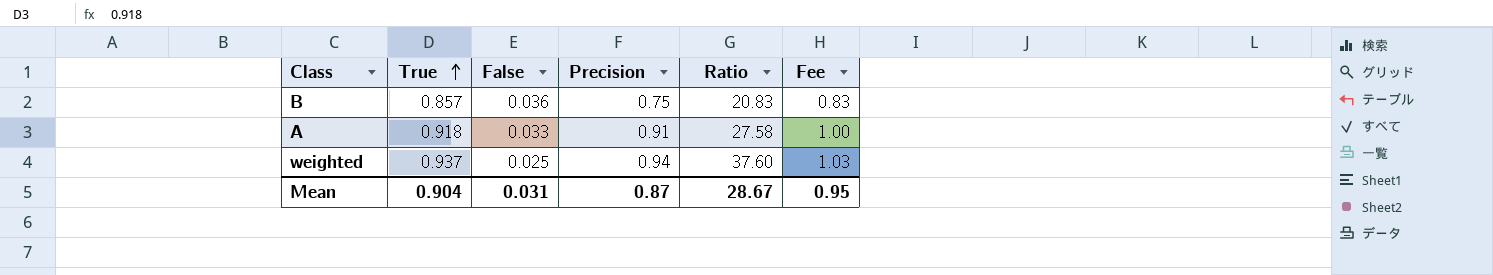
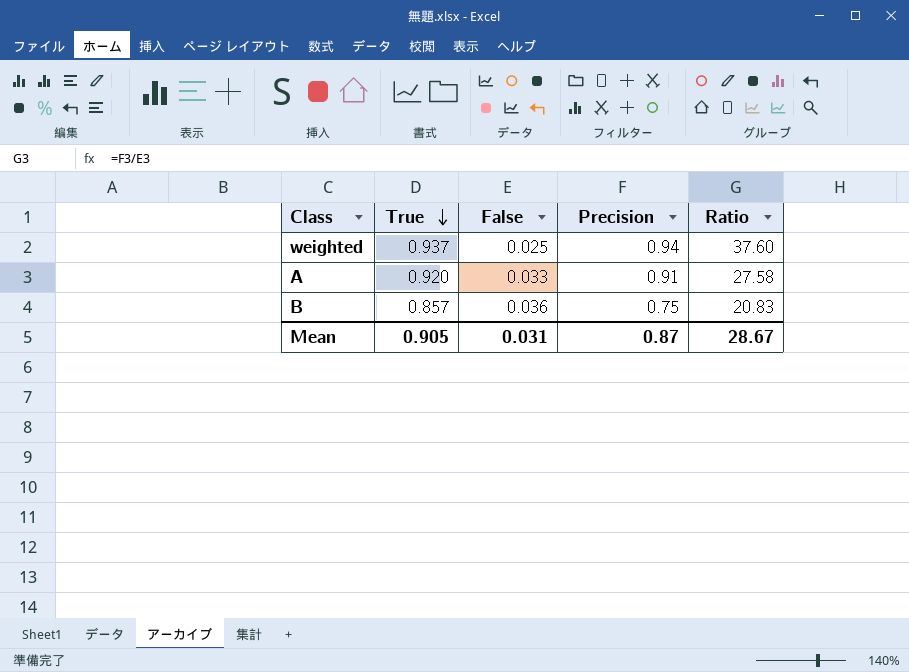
row order: True ascending -> True descending
column Fee | formula: [Precision] * 1.1 -> none
A | True: 0.918 -> 0.920
Mean | True: 0.904 -> 0.905

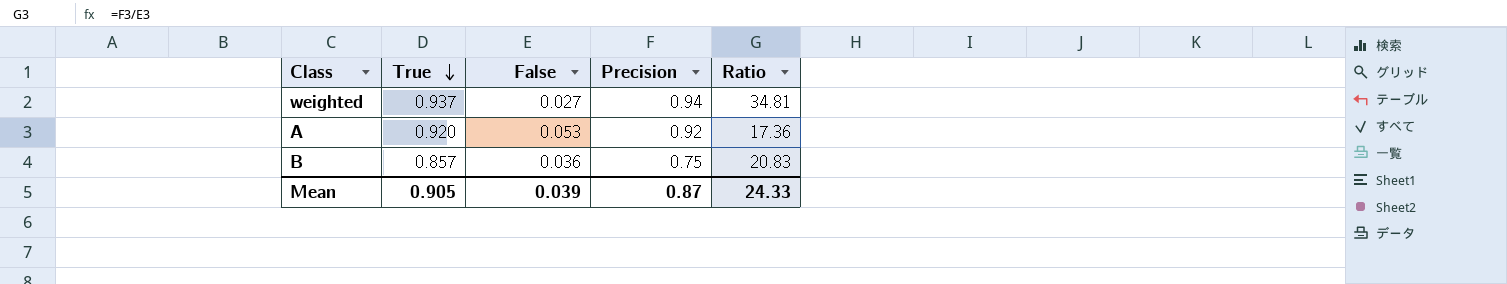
weighted | False: 0.025 -> 0.027
weighted | Ratio: 37.60 -> 34.81
A | False: 0.033 -> 0.053
A | Precision: 0.91 -> 0.92
A | Ratio: 27.58 -> 17.36
Mean | False: 0.031 -> 0.039
Mean | Ratio: 28.67 -> 24.33

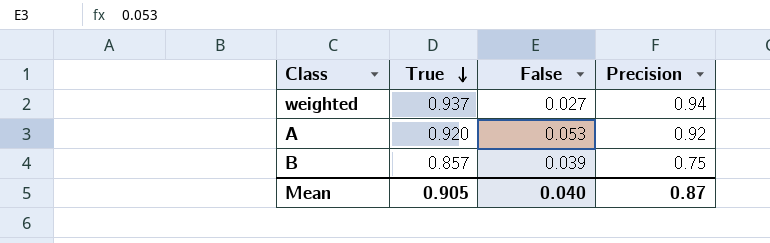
column Ratio | formula: [Precision] / [False] -> none
B | False: 0.036 -> 0.039
Mean | False: 0.039 -> 0.040

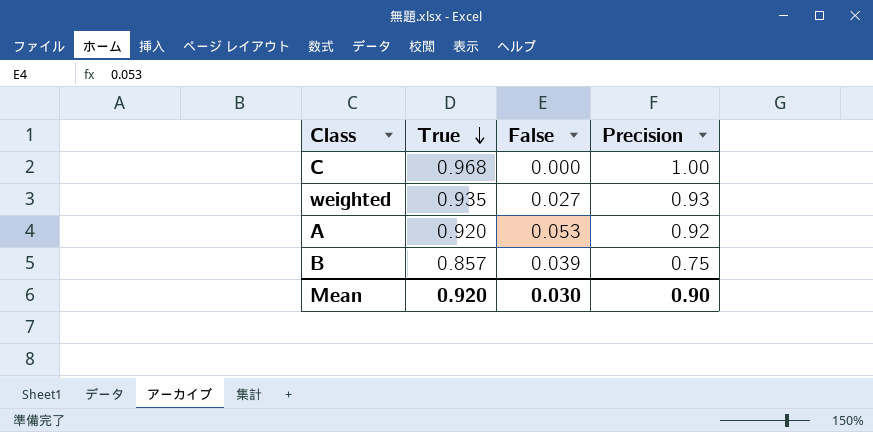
row C: none -> 0.968 | 0.000 | 1.00
weighted | True: 0.937 -> 0.935
weighted | Precision: 0.94 -> 0.93
Mean | True: 0.905 -> 0.920
Mean | False: 0.040 -> 0.030
Mean | Precision: 0.87 -> 0.90

